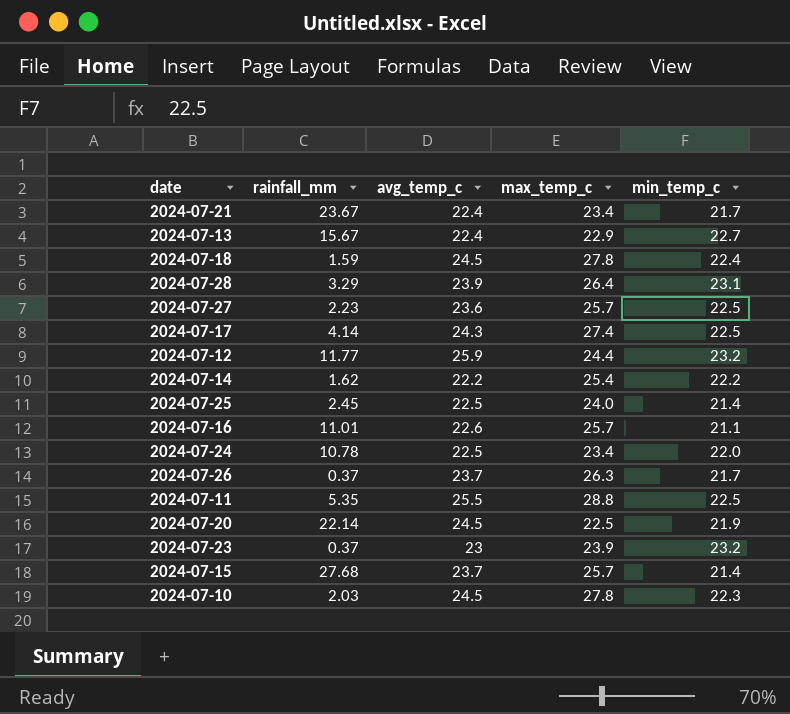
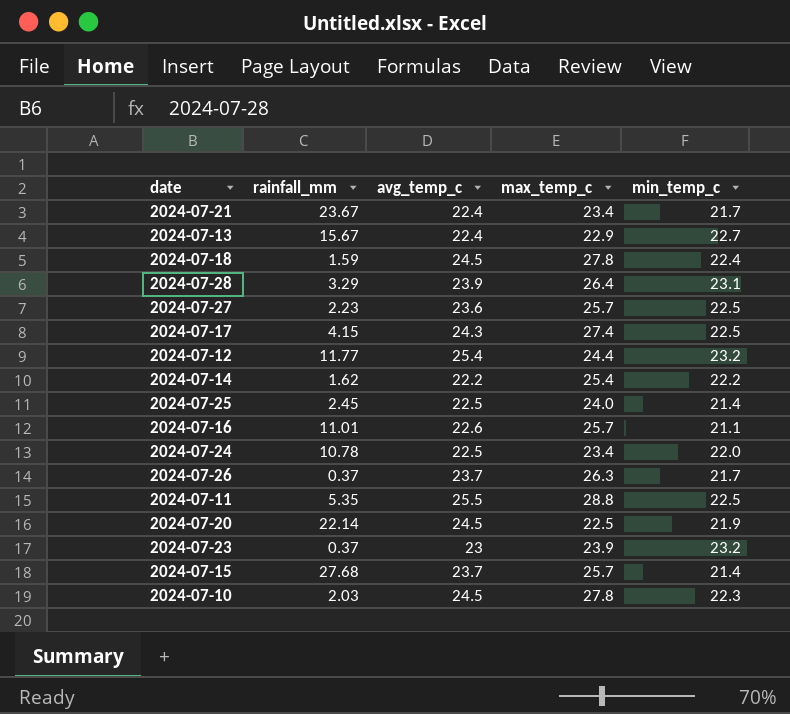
2024-07-17 | rainfall_mm: 4.14 -> 4.15
2024-07-12 | avg_temp_c: 25.9 -> 25.4

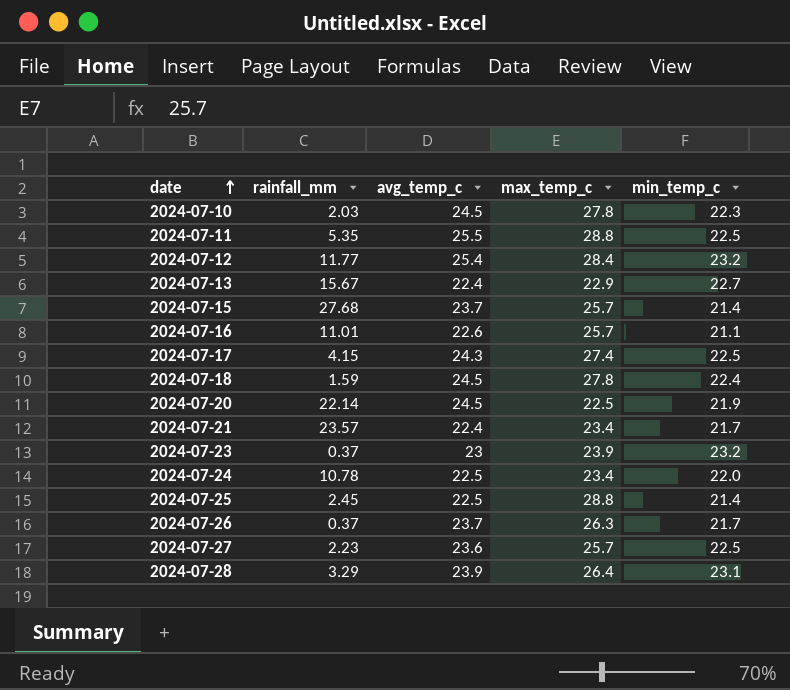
row order: none -> date ascending
row 2024-07-14: 1.62 | 22.2 | 25.4 | 22.2 -> none
2024-07-12 | max_temp_c: 24.4 -> 28.4
2024-07-21 | rainfall_mm: 23.67 -> 23.57
2024-07-25 | max_temp_c: 24.0 -> 28.8

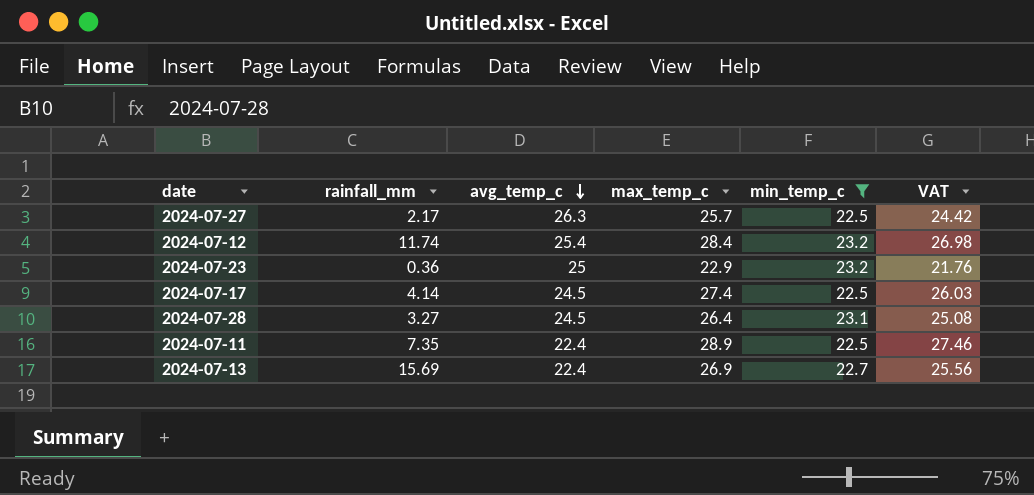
filter: none -> min_temp_c >= 22.5
row order: date ascending -> avg_temp_c descending
column VAT | formula: none -> [max_temp_c] * 0.95
2024-07-27 | rainfall_mm: 2.23 -> 2.17
2024-07-27 | avg_temp_c: 23.6 -> 26.3
2024-07-12 | rainfall_mm: 11.77 -> 11.74
2024-07-23 | rainfall_mm: 0.37 -> 0.36
2024-07-23 | avg_temp_c: 23 -> 25
2024-07-23 | max_temp_c: 23.9 -> 22.9
2024-07-17 | rainfall_mm: 4.15 -> 4.14
2024-07-17 | avg_temp_c: 24.3 -> 24.5
2024-07-28 | rainfall_mm: 3.29 -> 3.27
2024-07-28 | avg_temp_c: 23.9 -> 24.5
2024-07-11 | rainfall_mm: 5.35 -> 7.35
2024-07-11 | avg_temp_c: 25.5 -> 22.4
2024-07-11 | max_temp_c: 28.8 -> 28.9
2024-07-13 | rainfall_mm: 15.67 -> 15.69
2024-07-13 | max_temp_c: 22.9 -> 26.9

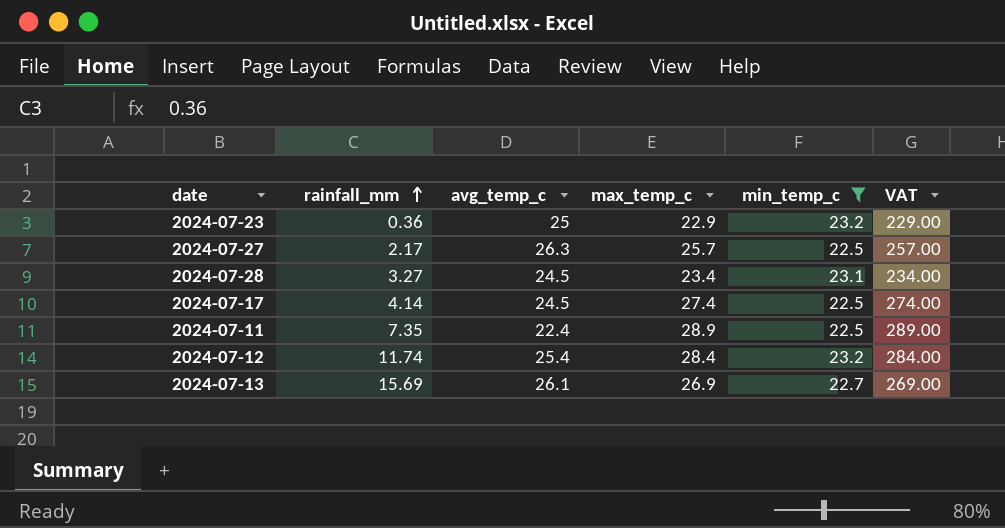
row order: avg_temp_c descending -> rainfall_mm ascending
column VAT | formula: [max_temp_c] * 0.95 -> [max_temp_c] * 10
2024-07-28 | max_temp_c: 26.4 -> 23.4
2024-07-13 | avg_temp_c: 22.4 -> 26.1

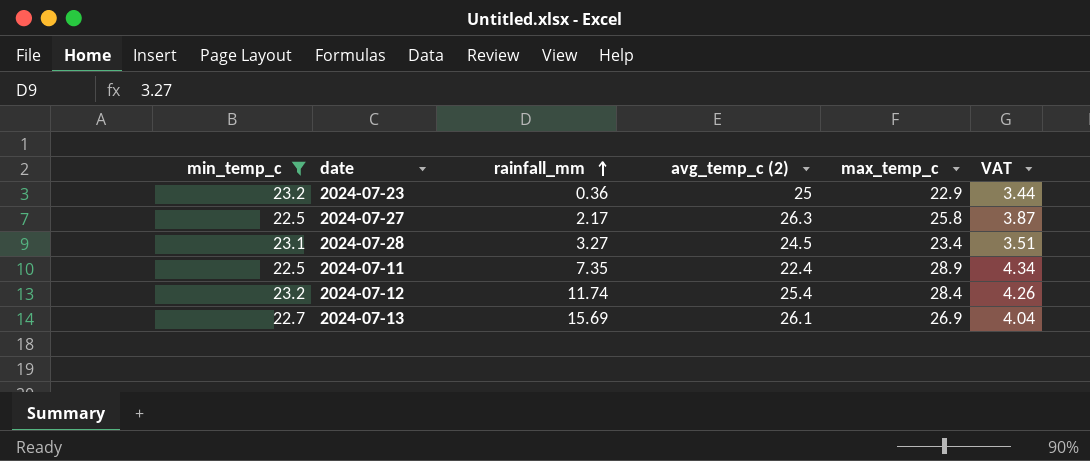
column min_temp_c | position: 5 -> 1
column name: avg_temp_c -> avg_temp_c (2)
column VAT | formula: [max_temp_c] * 10 -> [max_temp_c] * 0.15
row 2024-07-17: 4.14 | 24.5 | 27.4 | 22.5 | 274.00 -> none
2024-07-27 | max_temp_c: 25.7 -> 25.8

